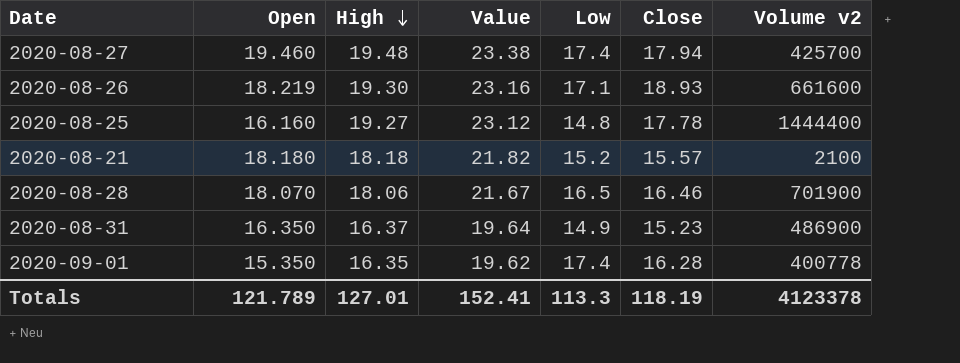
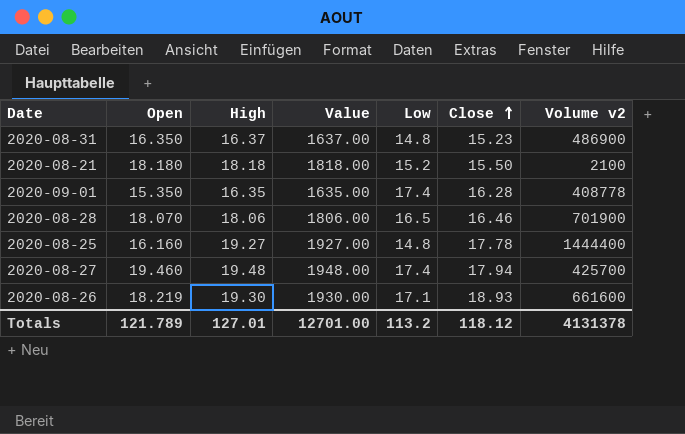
row order: High descending -> Close ascending
column Value | formula: [High] * 1.2 -> [High] * 100
2020-08-31 | Low: 14.9 -> 14.8
2020-08-21 | Close: 15.57 -> 15.50
2020-09-01 | Volume v2: 400778 -> 408778
Totals | Value: 152.41 -> 12701.00
Totals | Low: 113.3 -> 113.2
Totals | Close: 118.19 -> 118.12
Totals | Volume v2: 4123378 -> 4131378

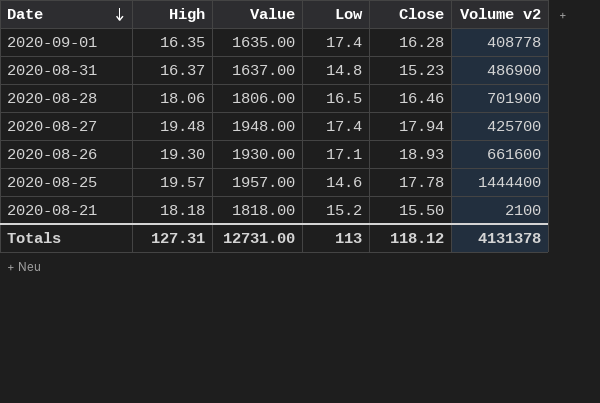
row order: Close ascending -> Date descending
column Open | position: 2 -> none
2020-08-25 | High: 19.27 -> 19.57
2020-08-25 | Value: 1927.00 -> 1957.00
2020-08-25 | Low: 14.8 -> 14.6
Totals | High: 127.01 -> 127.31
Totals | Value: 12701.00 -> 12731.00
Totals | Low: 113.2 -> 113

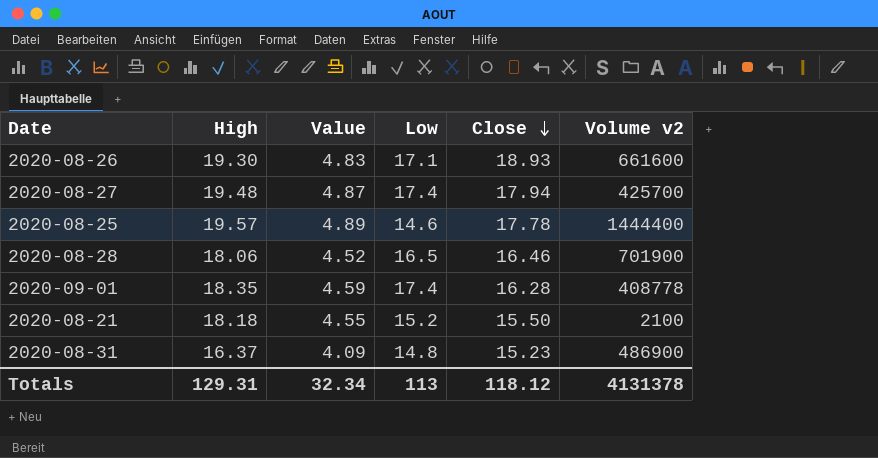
row order: Date descending -> Close descending
column Value | formula: [High] * 100 -> [High] * 0.25
2020-09-01 | High: 16.35 -> 18.35
Totals | High: 127.31 -> 129.31
Totals | Value: 12731.00 -> 32.34

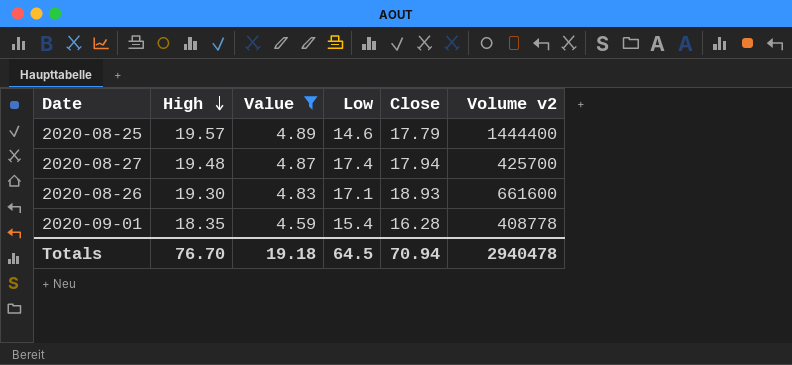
filter: none -> Value >= 4.59
row order: Close descending -> High descending
2020-08-25 | Close: 17.78 -> 17.79
2020-09-01 | Low: 17.4 -> 15.4
Totals | High: 129.31 -> 76.70
Totals | Value: 32.34 -> 19.18
Totals | Low: 113 -> 64.5
Totals | Close: 118.12 -> 70.94
Totals | Volume v2: 4131378 -> 2940478

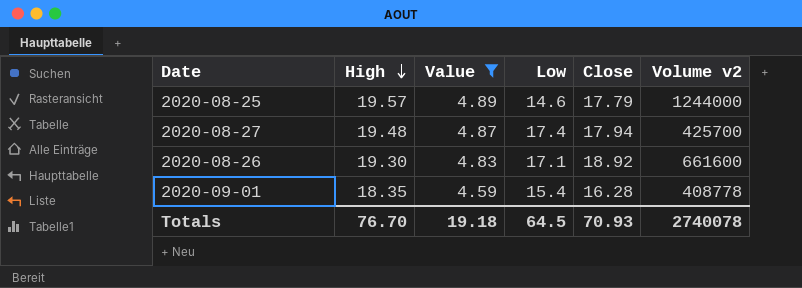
2020-08-25 | Volume v2: 1444400 -> 1244000
2020-08-26 | Close: 18.93 -> 18.92
Totals | Close: 70.94 -> 70.93
Totals | Volume v2: 2940478 -> 2740078

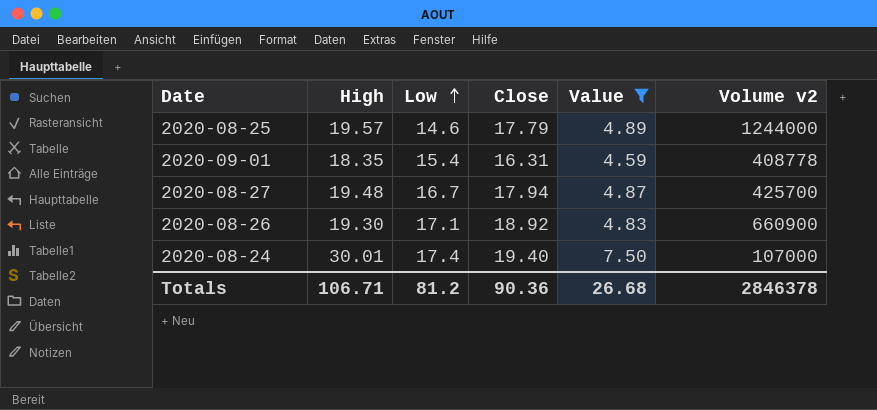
row order: High descending -> Low ascending
column Value | position: 3 -> 5
2020-09-01 | Close: 16.28 -> 16.31
2020-08-27 | Low: 17.4 -> 16.7
2020-08-26 | Volume v2: 661600 -> 660900
row 2020-08-24: none -> 30.01 | 17.4 | 19.40 | 7.50 | 107000
Totals | High: 76.70 -> 106.71
Totals | Low: 64.5 -> 81.2
Totals | Close: 70.93 -> 90.36
Totals | Value: 19.18 -> 26.68
Totals | Volume v2: 2740078 -> 2846378

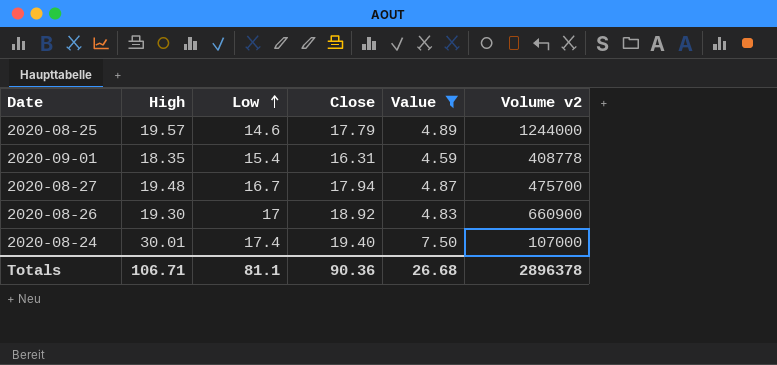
2020-08-27 | Volume v2: 425700 -> 475700
2020-08-26 | Low: 17.1 -> 17
Totals | Low: 81.2 -> 81.1
Totals | Volume v2: 2846378 -> 2896378

